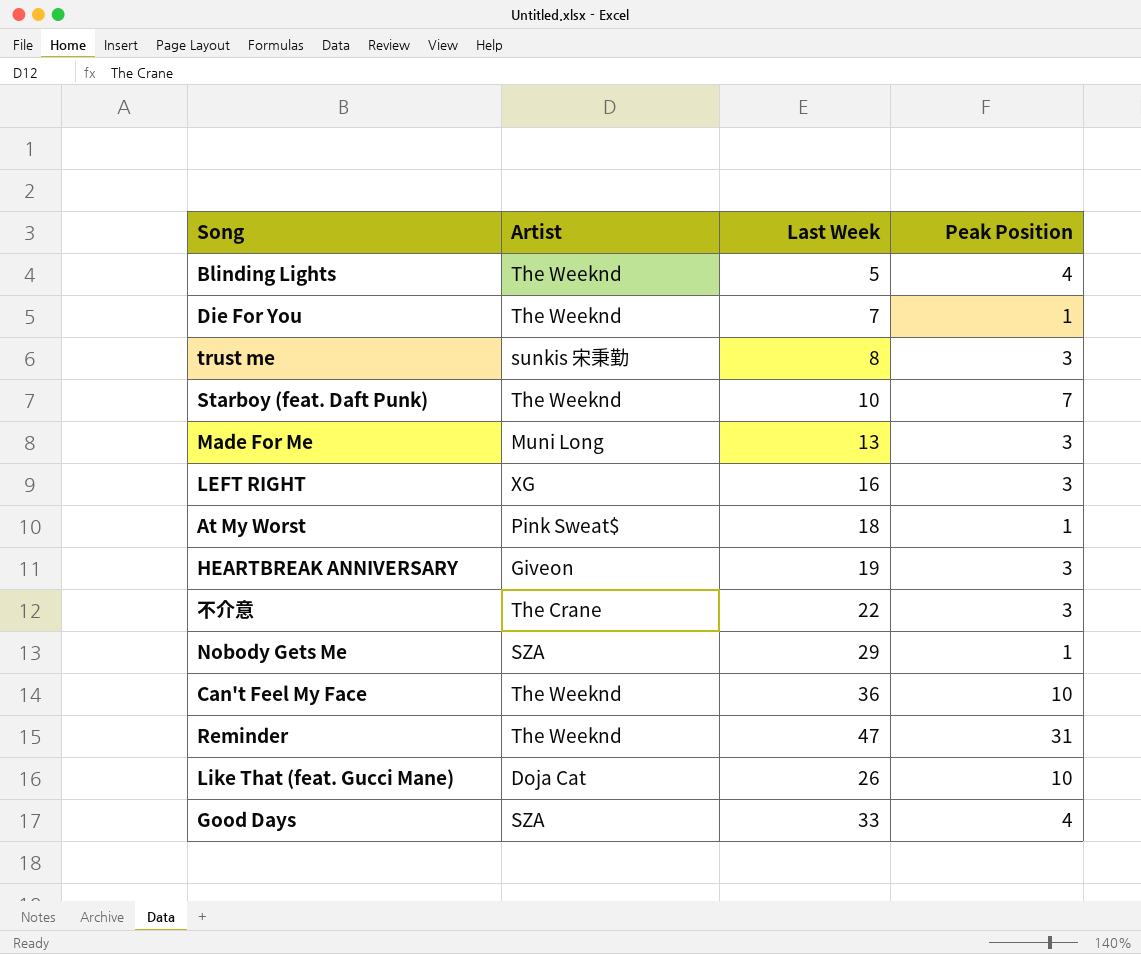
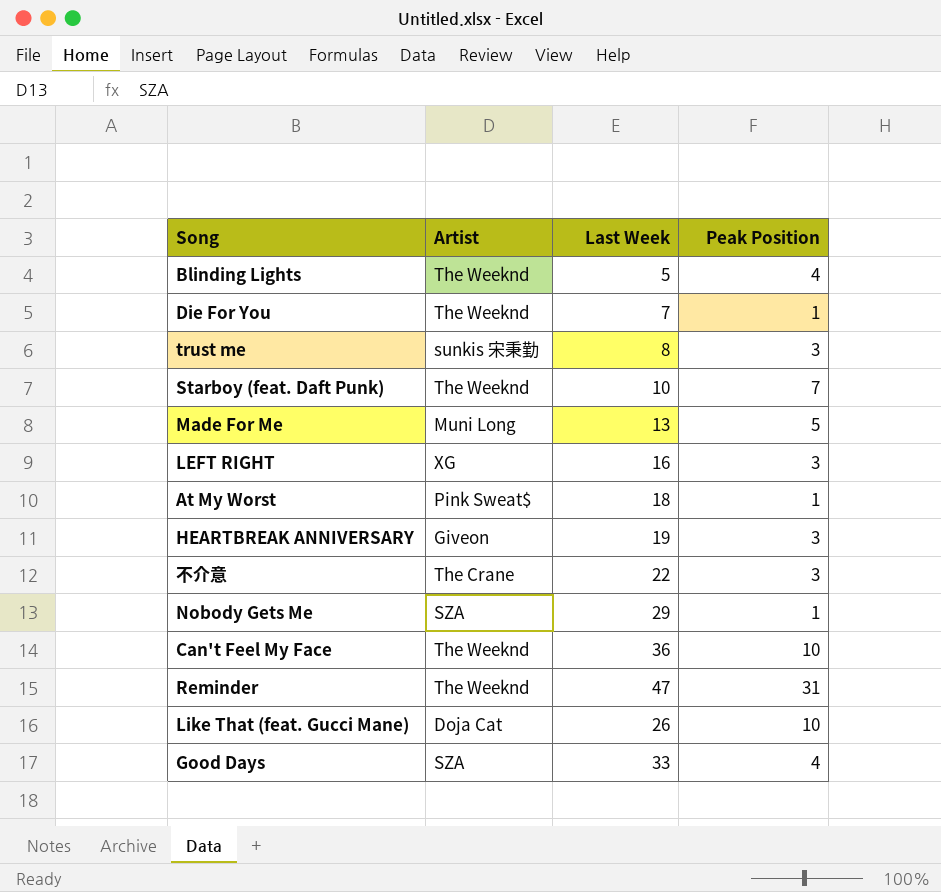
Made For Me | Peak Position: 3 -> 5

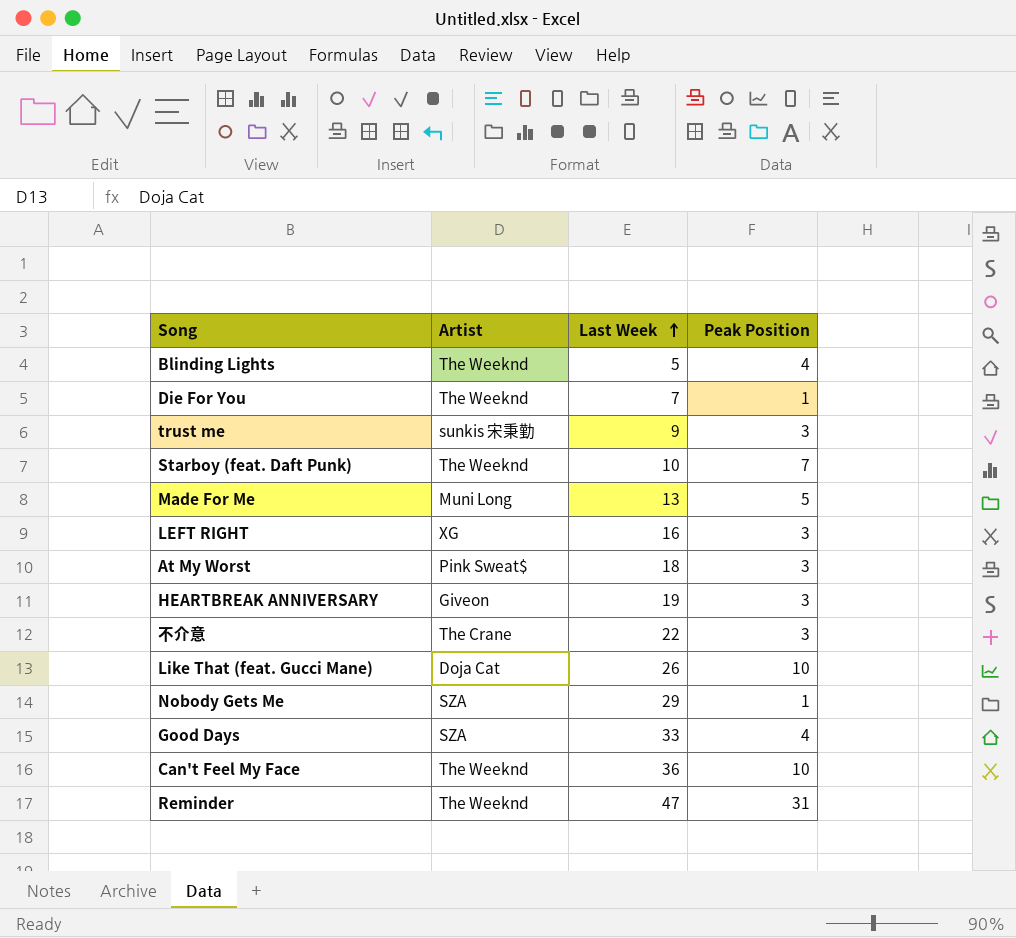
row order: none -> Last Week ascending
trust me | Last Week: 8 -> 9
At My Worst | Peak Position: 1 -> 3

